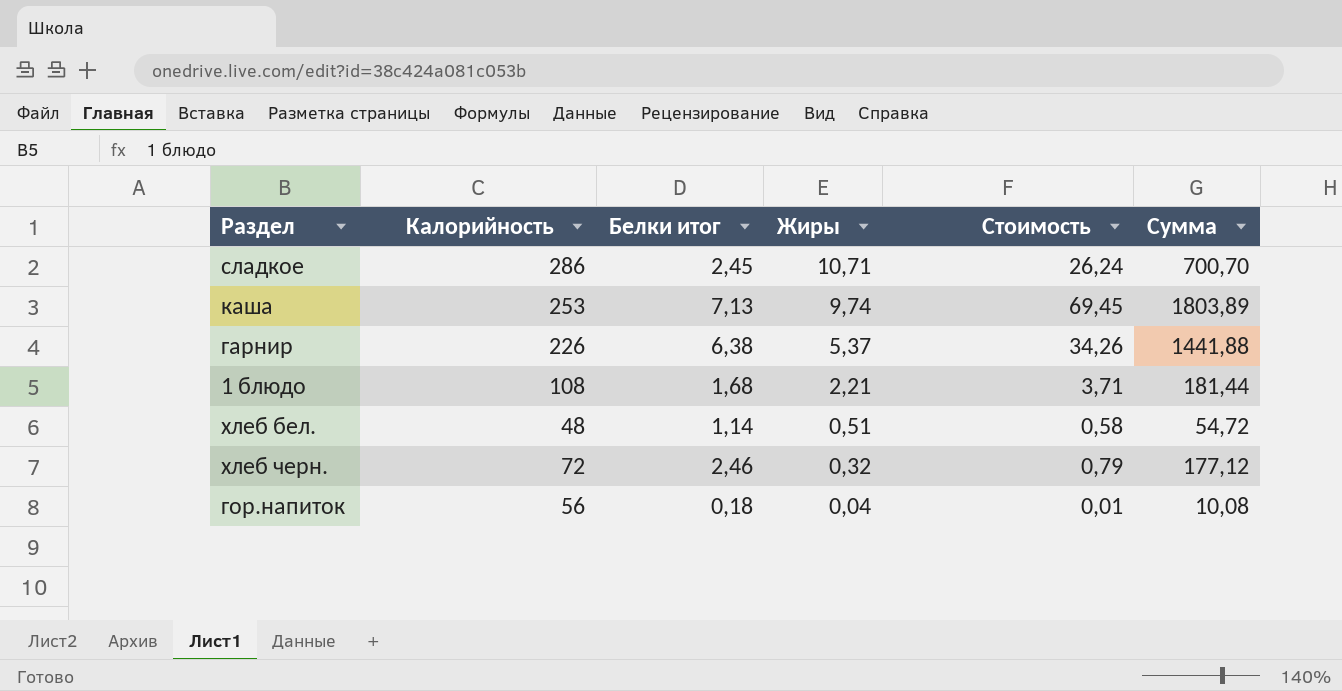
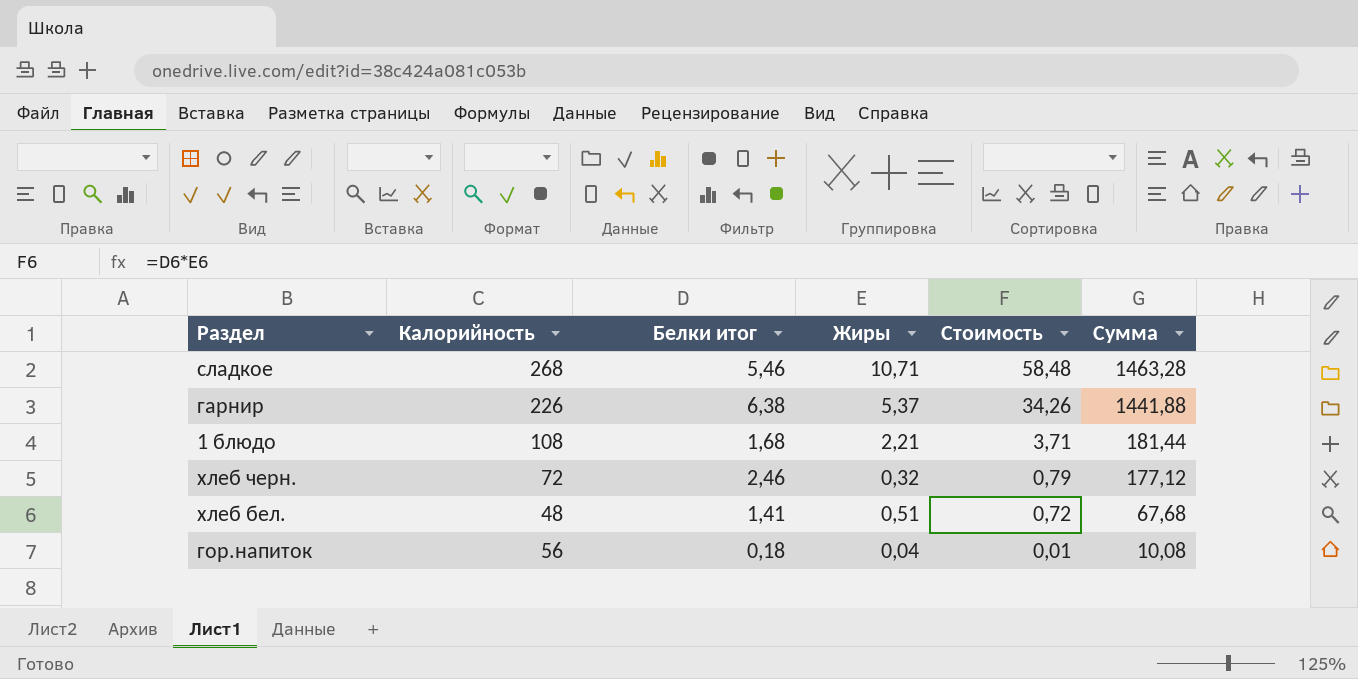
row order: Жиры descending -> Стоимость descending
row каша: 253 | 7,13 | 9,74 | 69,45 | 1803,89 -> none
сладкое | Калорийность: 286 -> 268
сладкое | Белки итог: 2,45 -> 5,46
сладкое | Стоимость: 26,24 -> 58,48
сладкое | Сумма: 700,70 -> 1463,28
хлеб бел. | Белки итог: 1,14 -> 1,41
хлеб бел. | Стоимость: 0,58 -> 0,72
хлеб бел. | Сумма: 54,72 -> 67,68

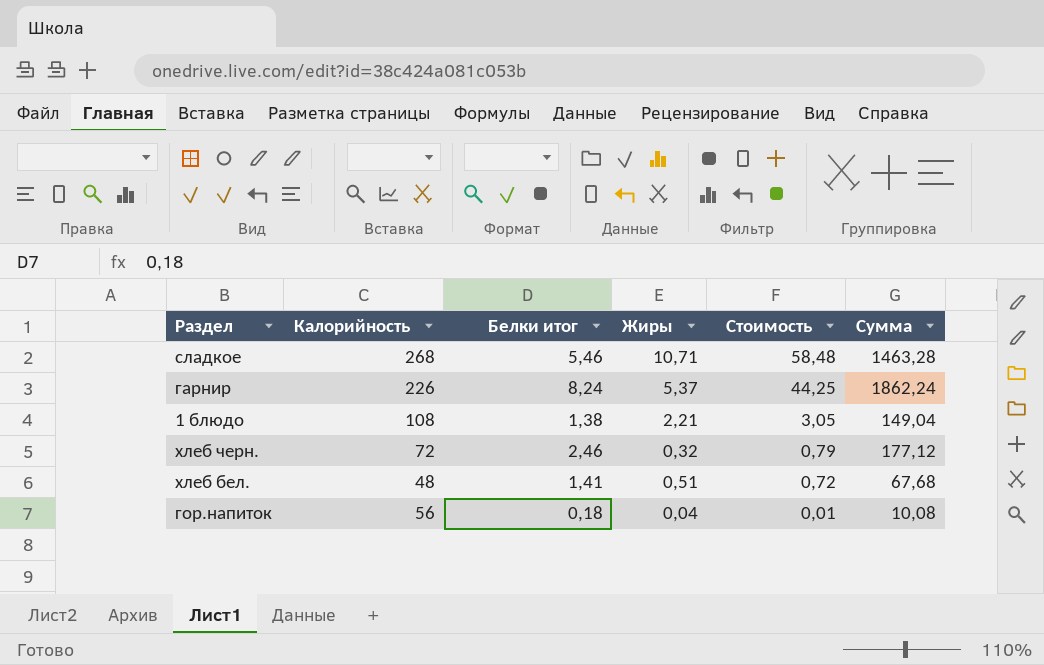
гарнир | Белки итог: 6,38 -> 8,24
гарнир | Стоимость: 34,26 -> 44,25
гарнир | Сумма: 1441,88 -> 1862,24
1 блюдо | Белки итог: 1,68 -> 1,38
1 блюдо | Стоимость: 3,71 -> 3,05
1 блюдо | Сумма: 181,44 -> 149,04

